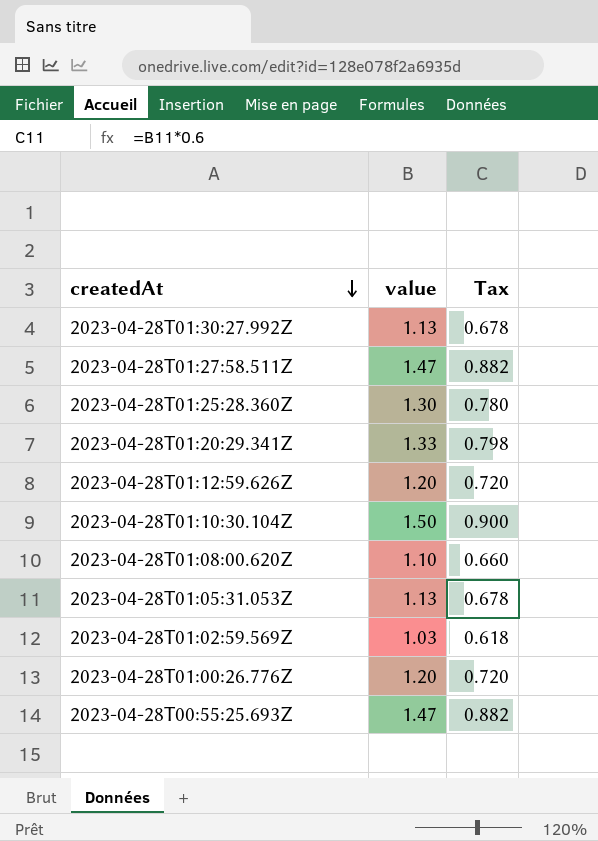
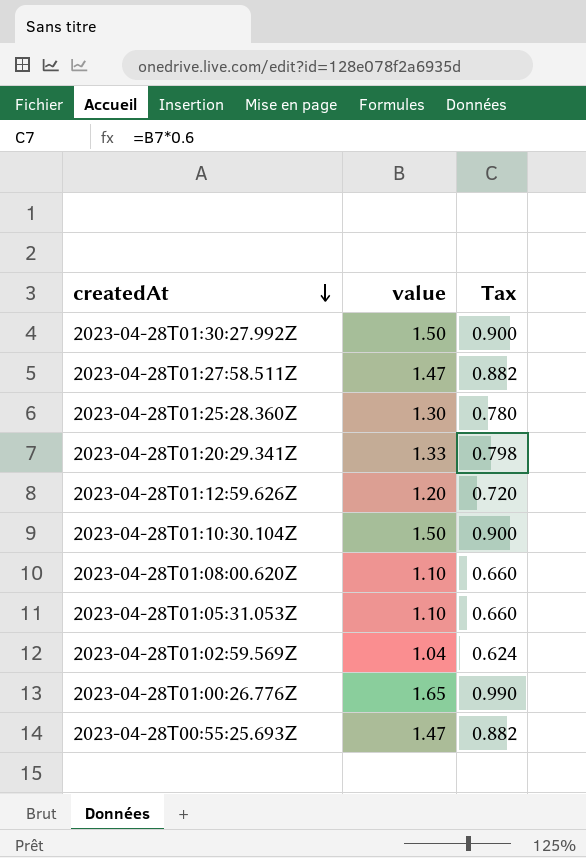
2023-04-28T01:30:27.992Z | value: 1.13 -> 1.50
2023-04-28T01:30:27.992Z | Tax: 0.678 -> 0.900
2023-04-28T01:05:31.053Z | value: 1.13 -> 1.10
2023-04-28T01:05:31.053Z | Tax: 0.678 -> 0.660
2023-04-28T01:02:59.569Z | value: 1.03 -> 1.04
2023-04-28T01:02:59.569Z | Tax: 0.618 -> 0.624
2023-04-28T01:00:26.776Z | value: 1.20 -> 1.65
2023-04-28T01:00:26.776Z | Tax: 0.720 -> 0.990

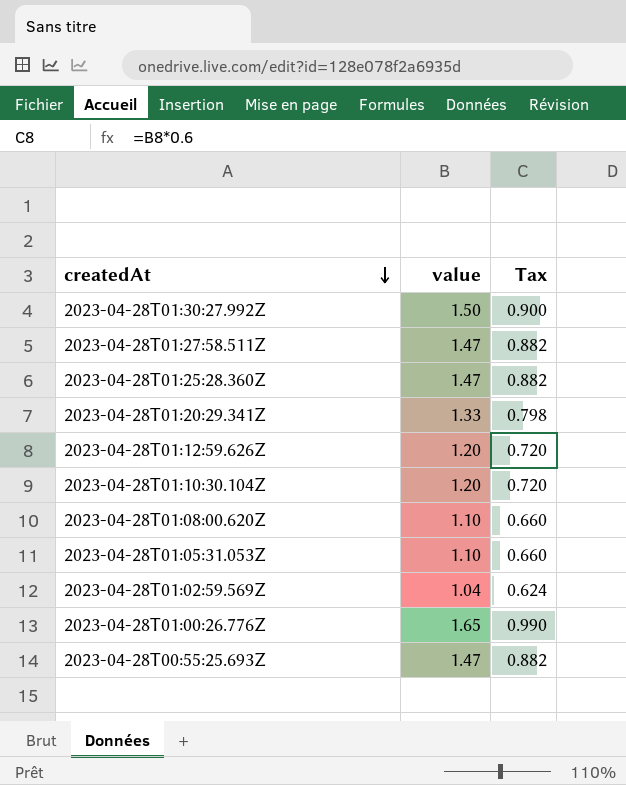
2023-04-28T01:25:28.360Z | value: 1.30 -> 1.47
2023-04-28T01:25:28.360Z | Tax: 0.780 -> 0.882
2023-04-28T01:10:30.104Z | value: 1.50 -> 1.20
2023-04-28T01:10:30.104Z | Tax: 0.900 -> 0.720

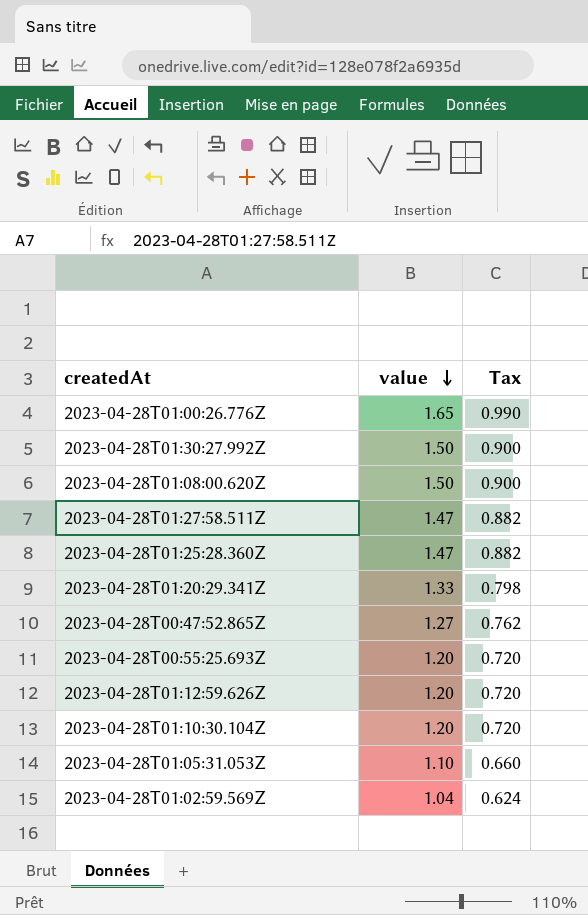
row order: createdAt descending -> value descending
2023-04-28T01:08:00.620Z | value: 1.10 -> 1.50
2023-04-28T01:08:00.620Z | Tax: 0.660 -> 0.900
row 2023-04-28T00:47:52.865Z: none -> 1.27 | 0.762
2023-04-28T00:55:25.693Z | value: 1.47 -> 1.20
2023-04-28T00:55:25.693Z | Tax: 0.882 -> 0.720

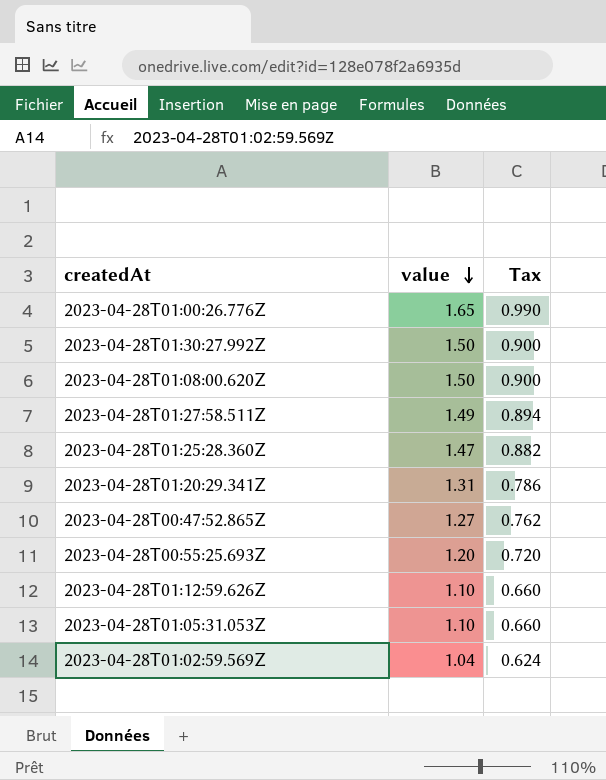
row 2023-04-28T01:10:30.104Z: 1.20 | 0.720 -> none
2023-04-28T01:27:58.511Z | value: 1.47 -> 1.49
2023-04-28T01:27:58.511Z | Tax: 0.882 -> 0.894
2023-04-28T01:20:29.341Z | value: 1.33 -> 1.31
2023-04-28T01:20:29.341Z | Tax: 0.798 -> 0.786
2023-04-28T01:12:59.626Z | value: 1.20 -> 1.10
2023-04-28T01:12:59.626Z | Tax: 0.720 -> 0.660

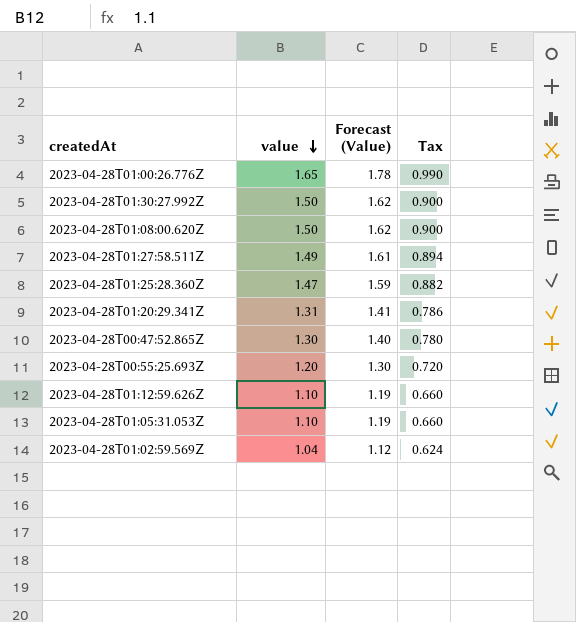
column Forecast (Value) | formula: none -> [value] * 1.08
2023-04-28T00:47:52.865Z | value: 1.27 -> 1.30
2023-04-28T00:47:52.865Z | Tax: 0.762 -> 0.780

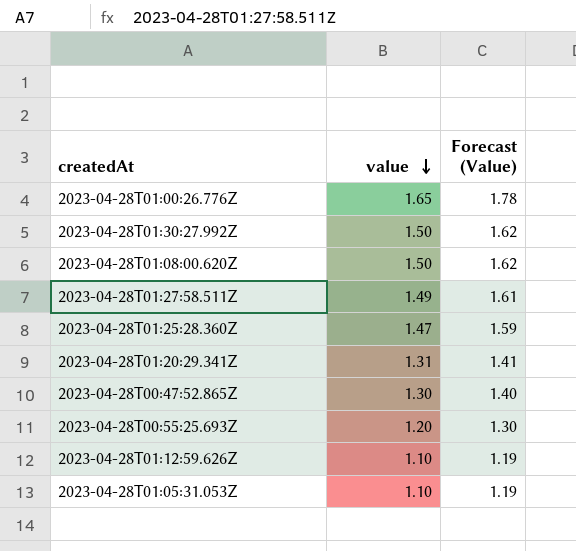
column Tax | formula: [value] * 0.6 -> none
row 2023-04-28T01:02:59.569Z: 1.04 | 1.12 | 0.624 -> none

